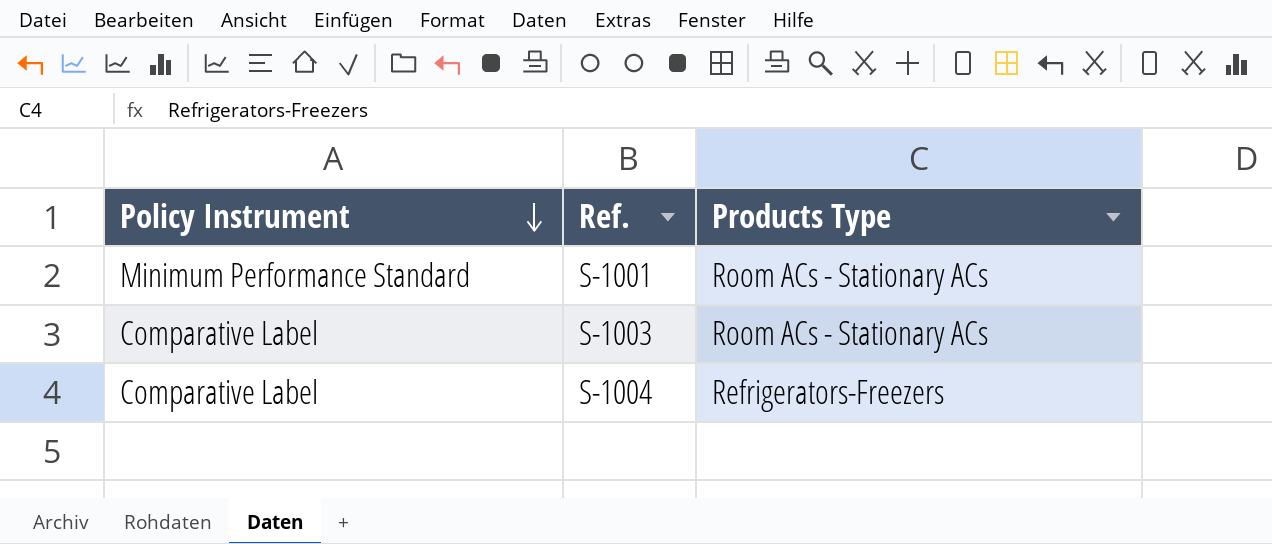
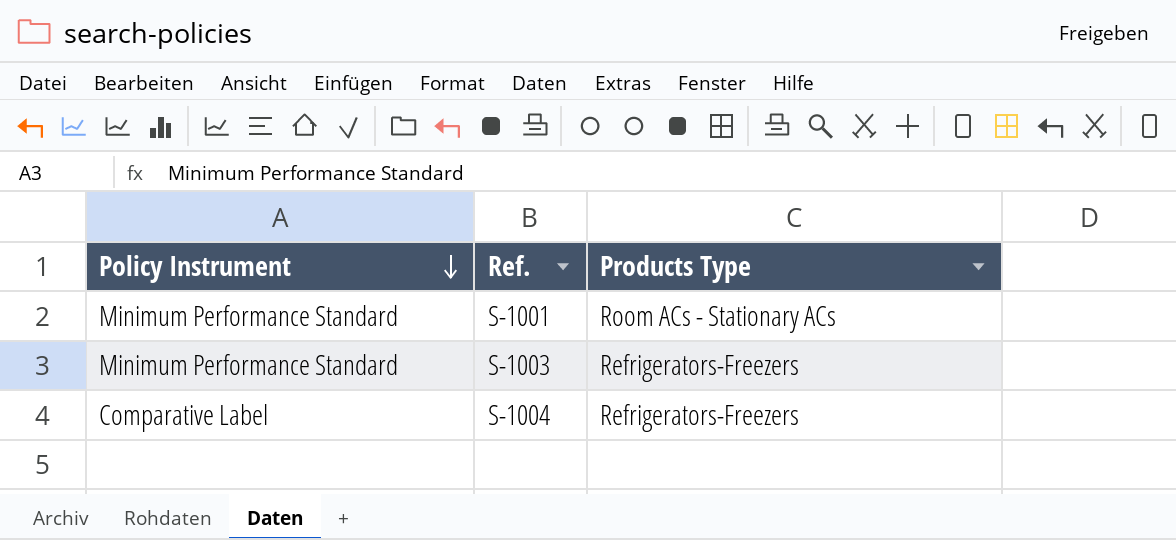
S-1003 | Policy Instrument: Comparative Label -> Minimum Performance Standard
S-1003 | Products Type: Room ACs - Stationary ACs -> Refrigerators-Freezers

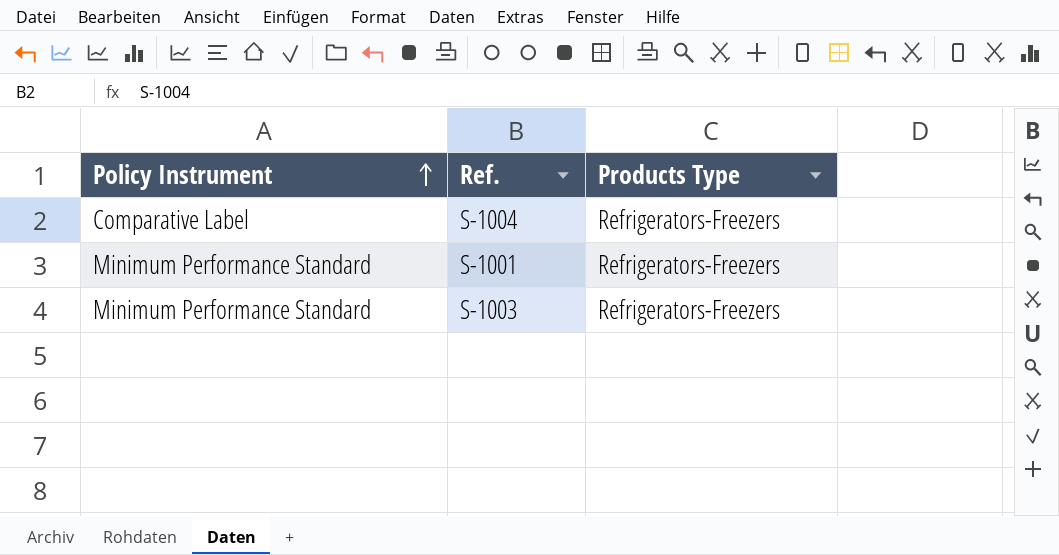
row order: Policy Instrument descending -> Policy Instrument ascending
S-1001 | Products Type: Room ACs - Stationary ACs -> Refrigerators-Freezers

